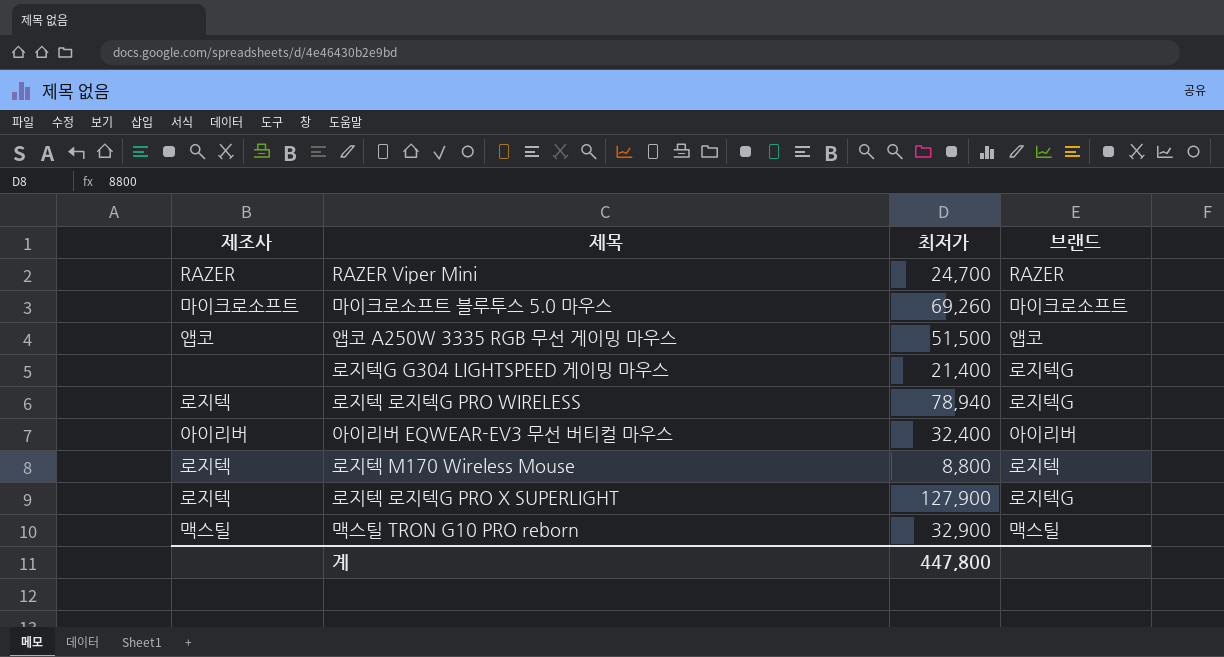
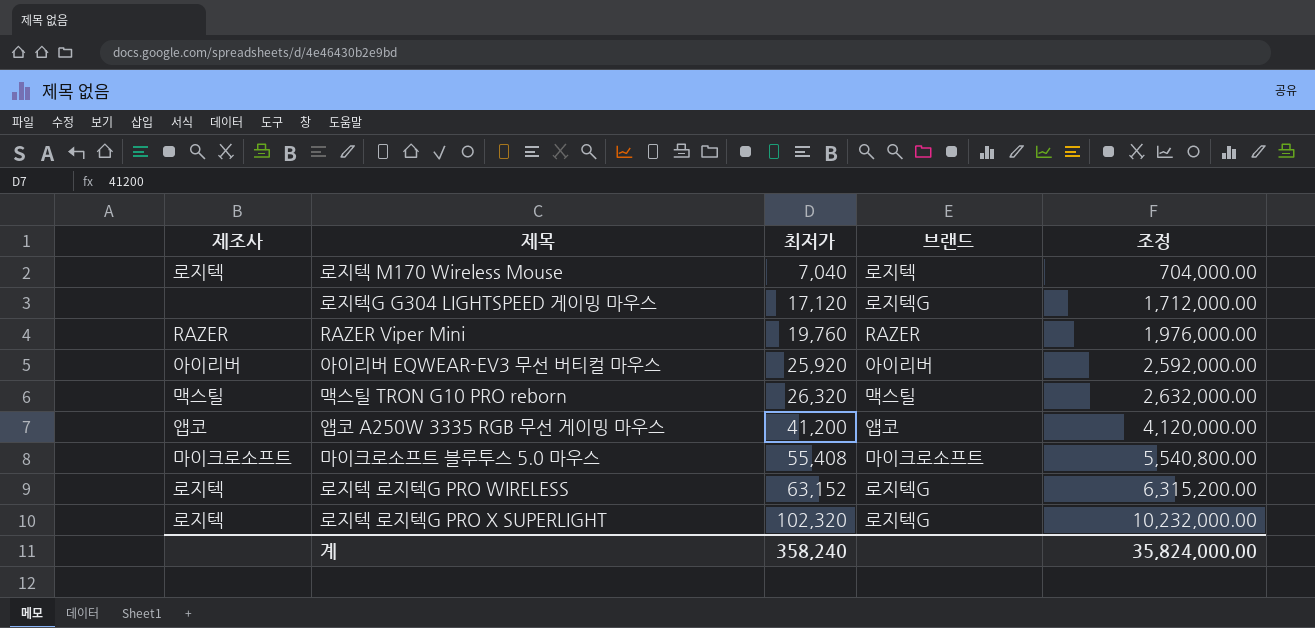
row order: none -> 최저가 ascending
column 조정 | formula: none -> [최저가] * 100
로지텍 M170 Wireless Mouse | 최저가: 8,800 -> 7,040
로지텍G G304 LIGHTSPEED 게이밍 마우스 | 최저가: 21,400 -> 17,120
RAZER Viper Mini | 최저가: 24,700 -> 19,760
아이리버 EQWEAR-EV3 무선 버티컬 마우스 | 최저가: 32,400 -> 25,920
맥스틸 TRON G10 PRO reborn | 최저가: 32,900 -> 26,320
앱코 A250W 3335 RGB 무선 게이밍 마우스 | 최저가: 51,500 -> 41,200
마이크로소프트 블루투스 5.0 마우스 | 최저가: 69,260 -> 55,408
로지텍 로지텍G PRO WIRELESS | 최저가: 78,940 -> 63,152
로지텍 로지텍G PRO X SUPERLIGHT | 최저가: 127,900 -> 102,320
계 | 최저가: 447,800 -> 358,240

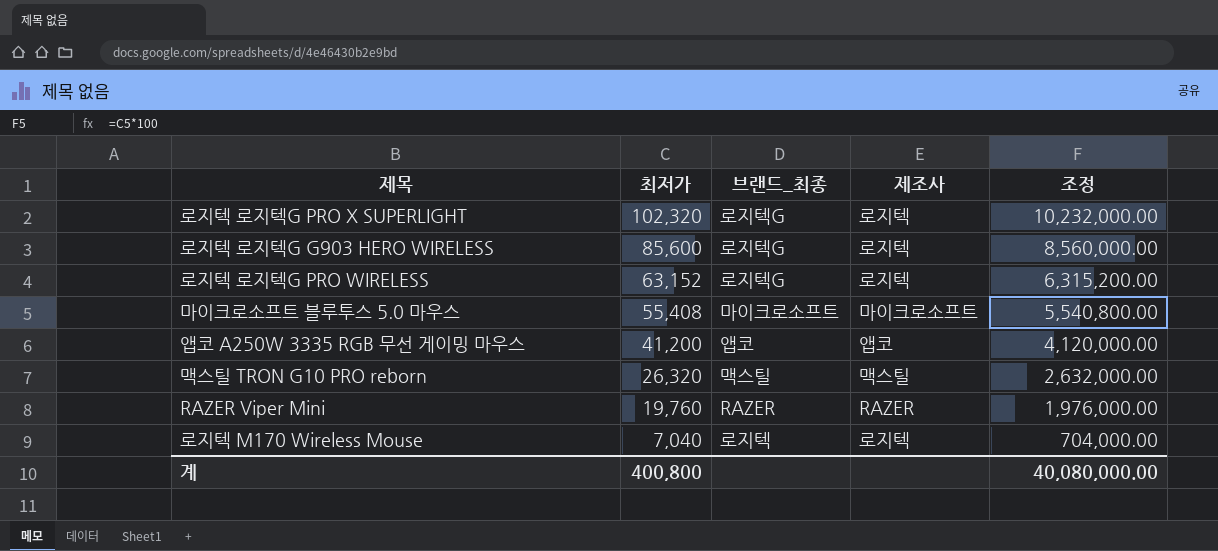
row order: 최저가 ascending -> 최저가 descending
column name: 브랜드 -> 브랜드_최종
column 제조사 | position: 1 -> 4
row 로지텍G G304 LIGHTSPEED 게이밍 마우스: none | 17,120 | 로지텍G | 1,712,000.00 -> none
row 아이리버 EQWEAR-EV3 무선 버티컬 마우스: 아이리버 | 25,920 | 아이리버 | 2,592,000.00 -> none
row 로지텍 로지텍G G903 HERO WIRELESS: none -> 85,600 | 로지텍G | 로지텍 | 8,560,000.00
계 | 최저가: 358,240 -> 400,800
계 | 조정: 35,824,000.00 -> 40,080,000.00

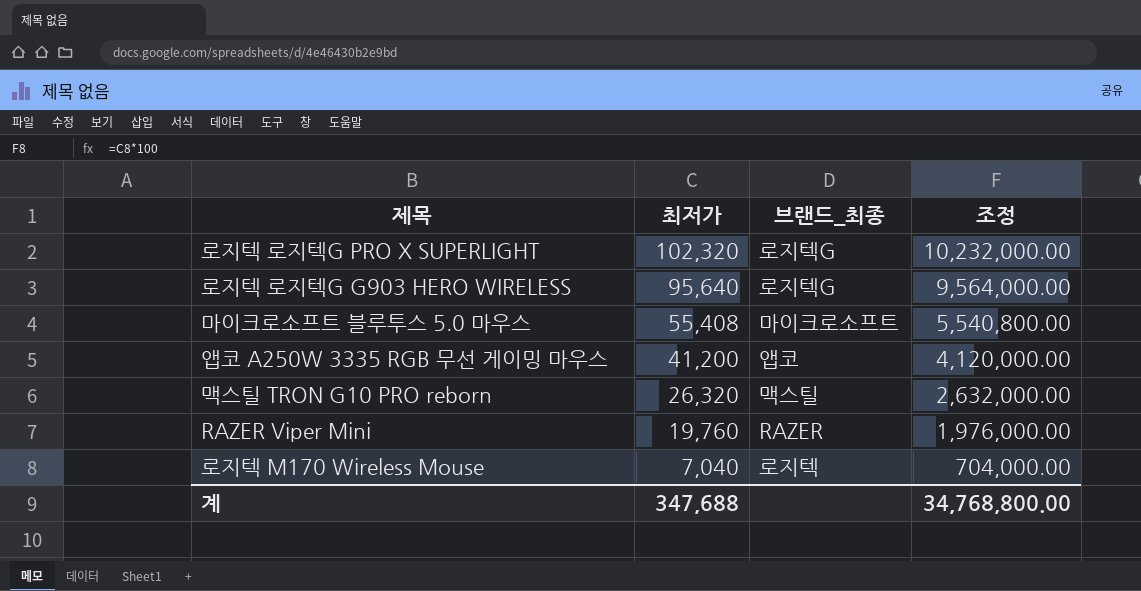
column 제조사 | position: 4 -> none
row 로지텍 로지텍G PRO WIRELESS: 63,152 | 로지텍G | 로지텍 | 6,315,200.00 -> none
로지텍 로지텍G G903 HERO WIRELESS | 최저가: 85,600 -> 95,640
로지텍 로지텍G G903 HERO WIRELESS | 조정: 8,560,000.00 -> 9,564,000.00
계 | 최저가: 400,800 -> 347,688
계 | 조정: 40,080,000.00 -> 34,768,800.00

